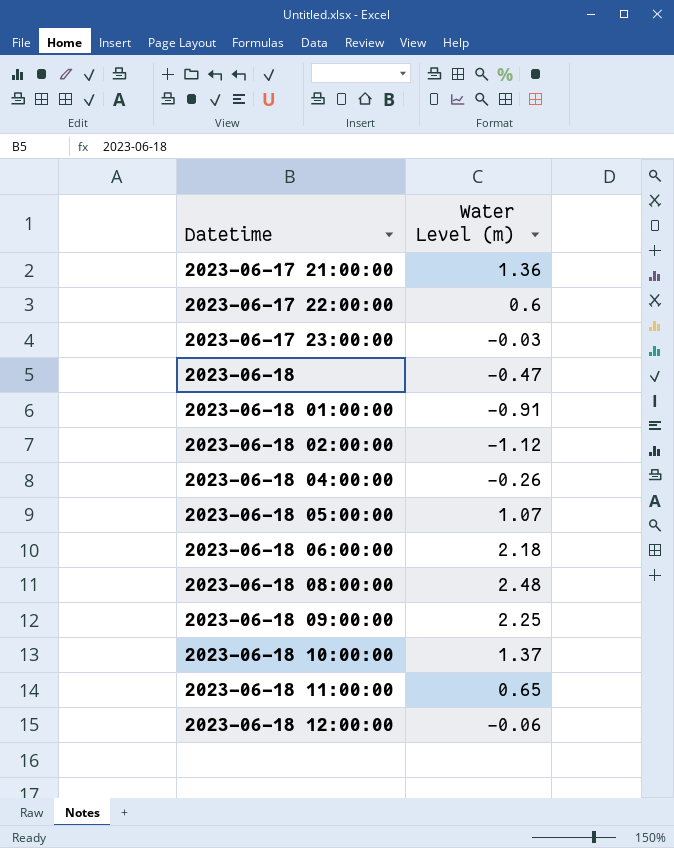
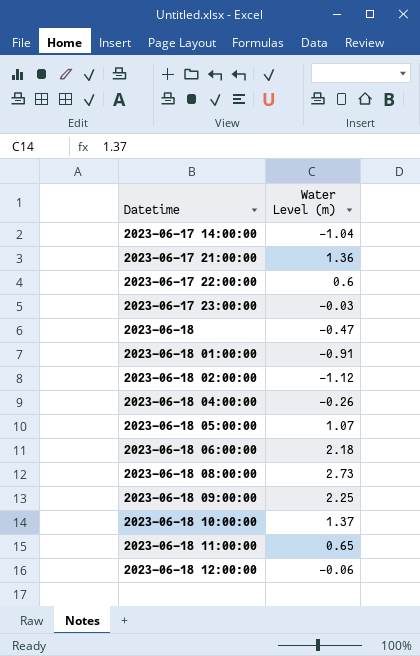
row 2023-06-17 14:00:00: none -> -1.04
2023-06-18 08:00:00 | Water Level (m): 2.48 -> 2.73

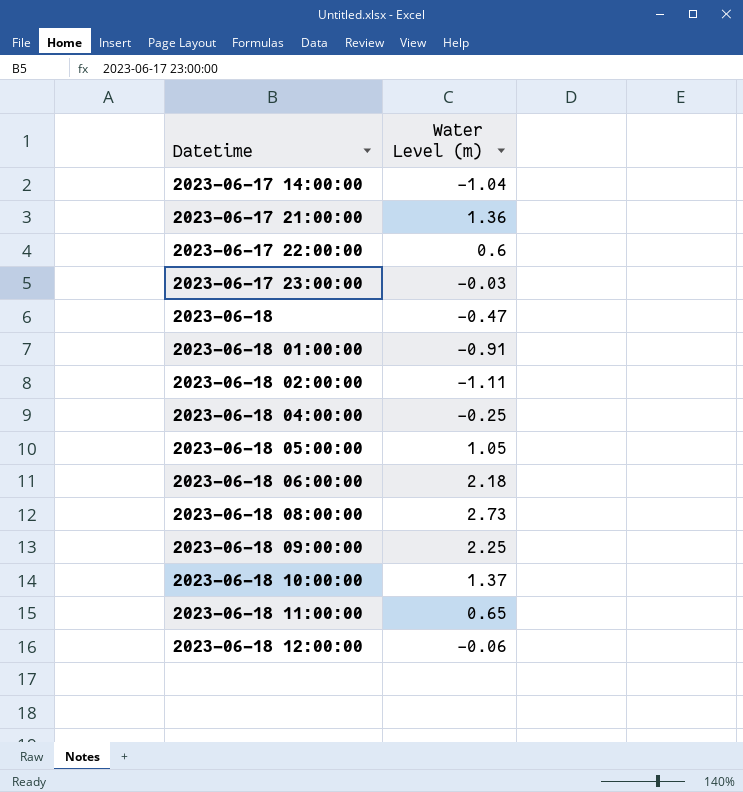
2023-06-18 02:00:00 | Water Level (m): -1.12 -> -1.11
2023-06-18 04:00:00 | Water Level (m): -0.26 -> -0.25
2023-06-18 05:00:00 | Water Level (m): 1.07 -> 1.05

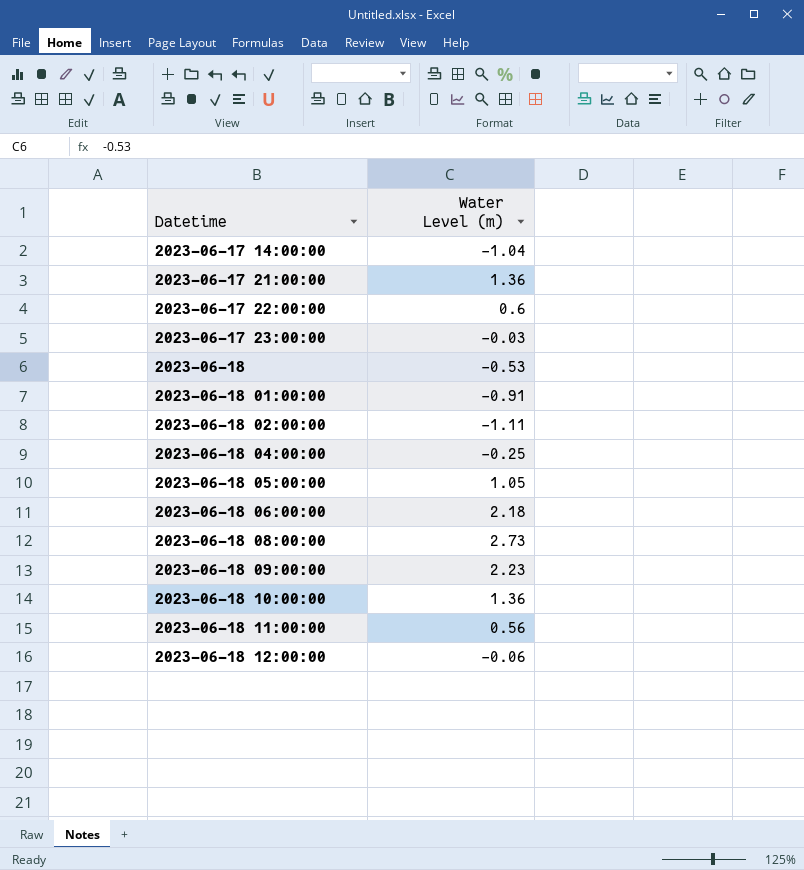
2023-06-18 | Water Level (m): -0.47 -> -0.53
2023-06-18 09:00:00 | Water Level (m): 2.25 -> 2.23
2023-06-18 10:00:00 | Water Level (m): 1.37 -> 1.36
2023-06-18 11:00:00 | Water Level (m): 0.65 -> 0.56

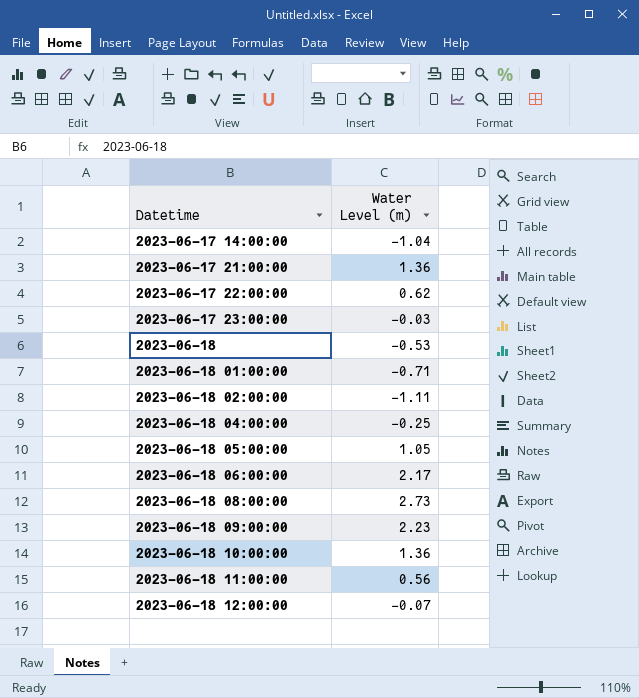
2023-06-17 22:00:00 | Water Level (m): 0.6 -> 0.62
2023-06-18 01:00:00 | Water Level (m): -0.91 -> -0.71
2023-06-18 06:00:00 | Water Level (m): 2.18 -> 2.17
2023-06-18 12:00:00 | Water Level (m): -0.06 -> -0.07

